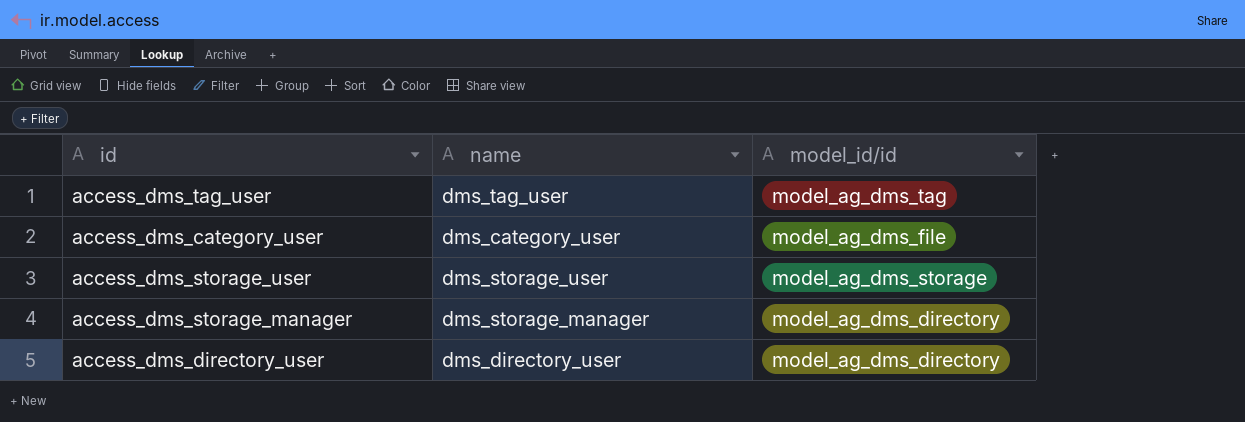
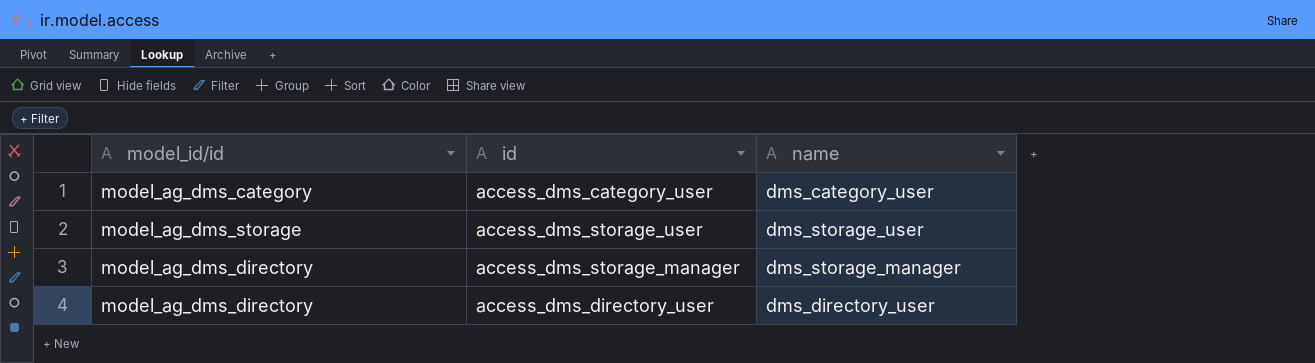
column model_id/id | position: 3 -> 1
row access_dms_tag_user: dms_tag_user | model_ag_dms_tag -> none
access_dms_category_user | model_id/id: model_ag_dms_file -> model_ag_dms_category

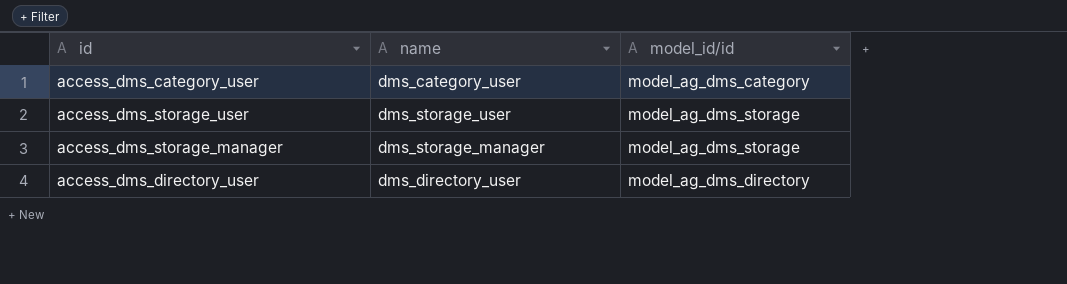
column model_id/id | position: 1 -> 3
access_dms_storage_manager | model_id/id: model_ag_dms_directory -> model_ag_dms_storage

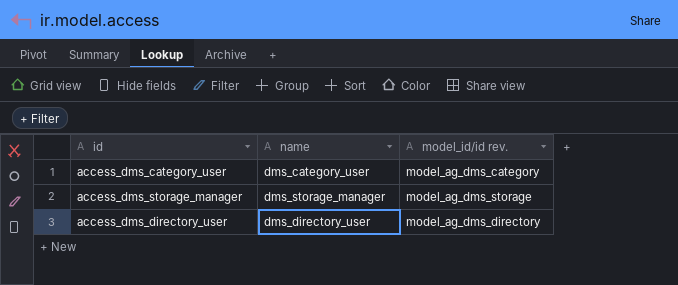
column name: model_id/id -> model_id/id rev.
row access_dms_storage_user: dms_storage_user | model_ag_dms_storage -> none

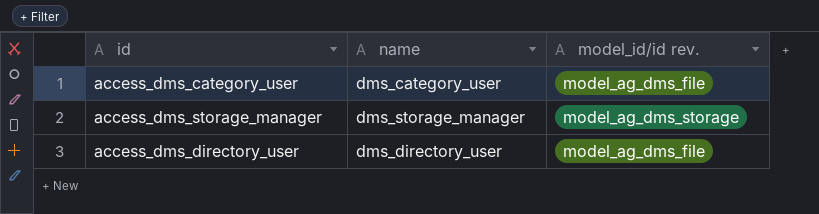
access_dms_category_user | model_id/id rev.: model_ag_dms_category -> model_ag_dms_file
access_dms_directory_user | model_id/id rev.: model_ag_dms_directory -> model_ag_dms_file

